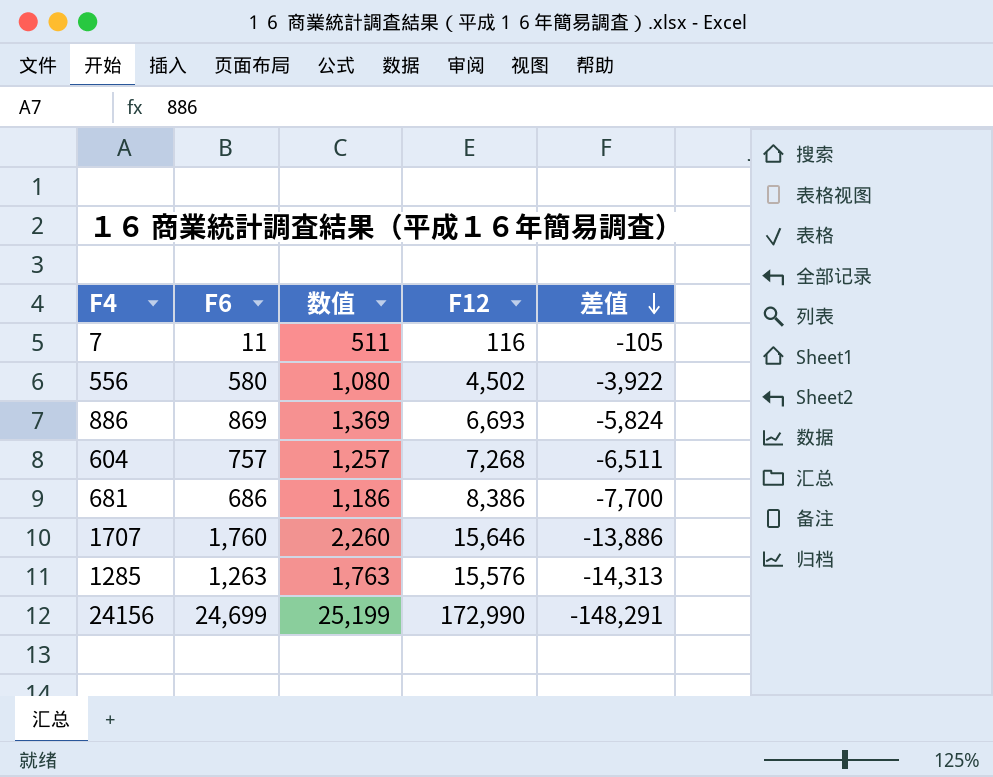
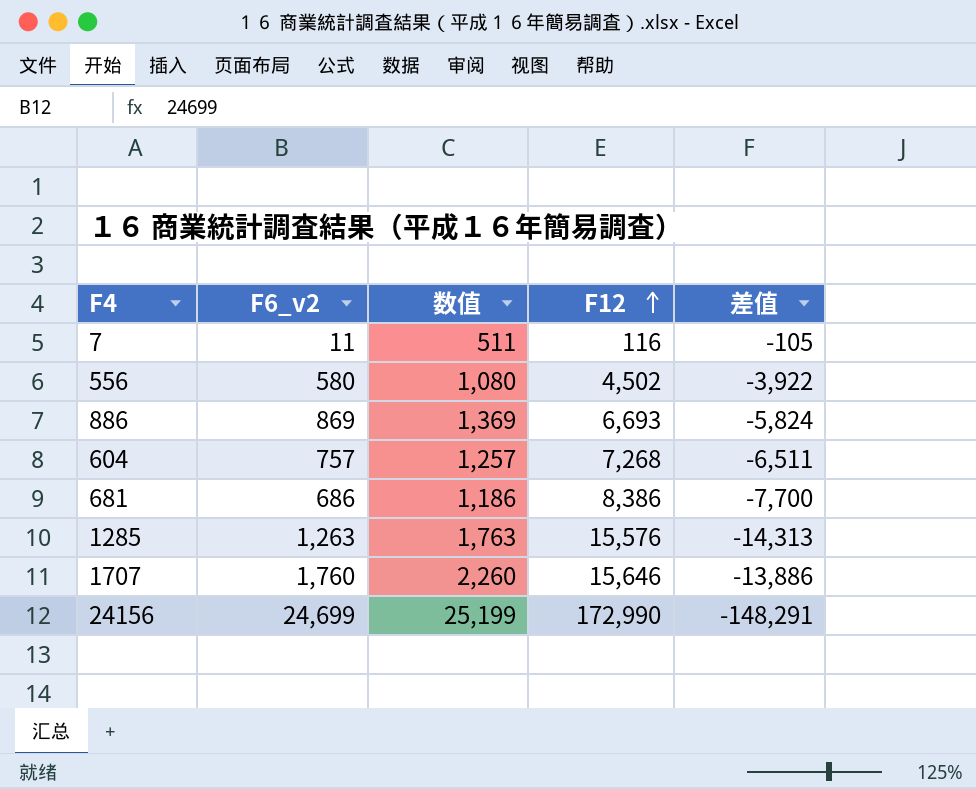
row order: 差值 descending -> F12 ascending
column name: F6 -> F6_v2

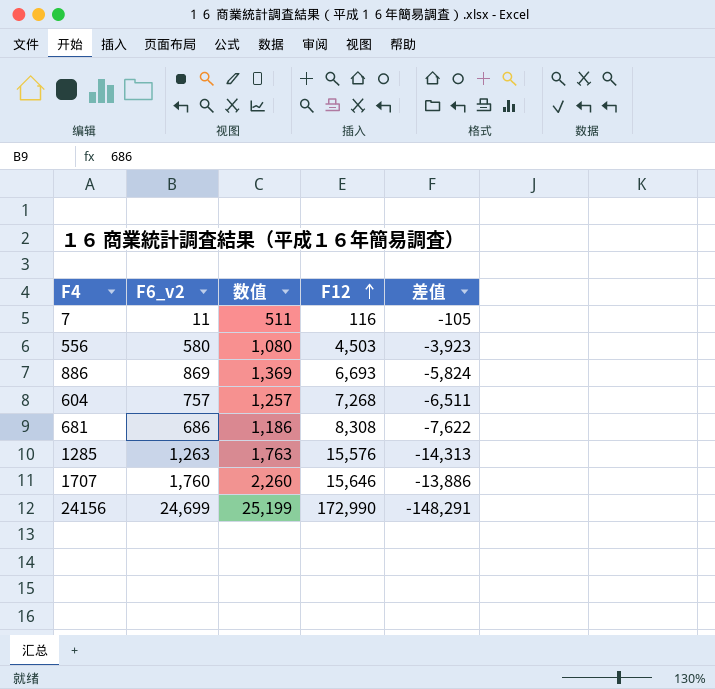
556 | F12: 4,502 -> 4,503
556 | 差值: -3,922 -> -3,923
681 | F12: 8,386 -> 8,308
681 | 差值: -7,700 -> -7,622

